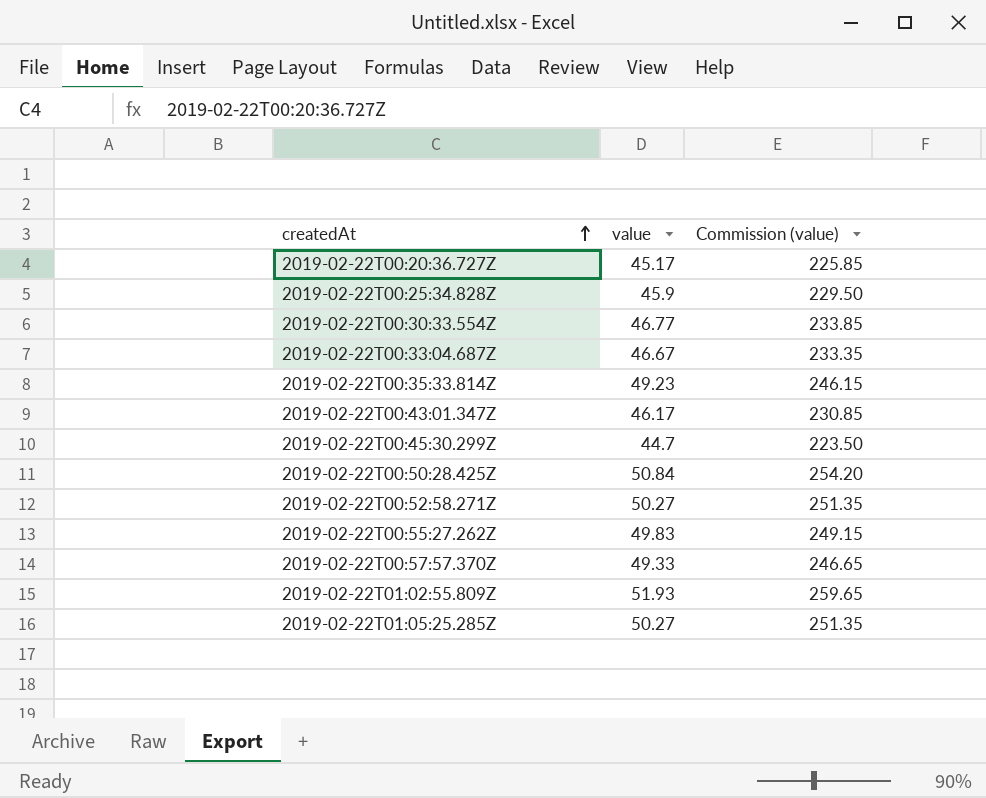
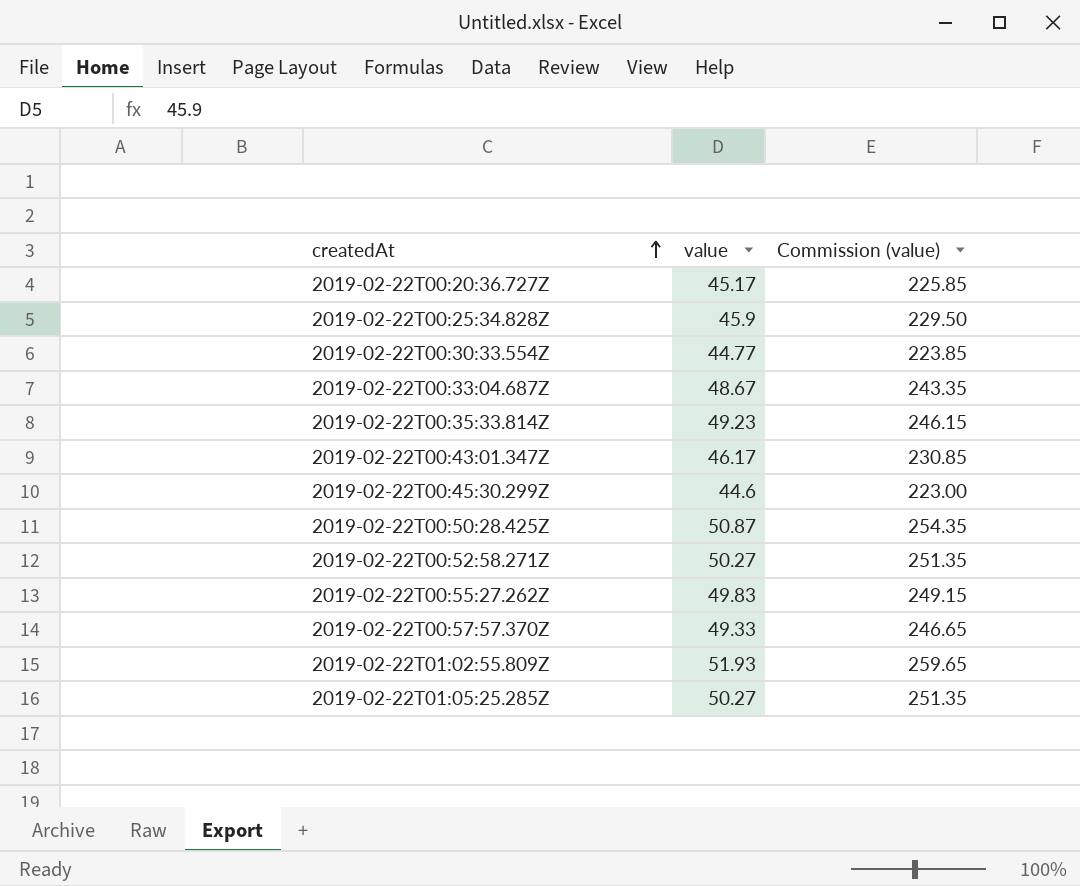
2019-02-22T00:30:33.554Z | value: 46.77 -> 44.77
2019-02-22T00:30:33.554Z | Commission (value): 233.85 -> 223.85
2019-02-22T00:33:04.687Z | value: 46.67 -> 48.67
2019-02-22T00:33:04.687Z | Commission (value): 233.35 -> 243.35
2019-02-22T00:45:30.299Z | value: 44.7 -> 44.6
2019-02-22T00:45:30.299Z | Commission (value): 223.50 -> 223.00
2019-02-22T00:50:28.425Z | value: 50.84 -> 50.87
2019-02-22T00:50:28.425Z | Commission (value): 254.20 -> 254.35

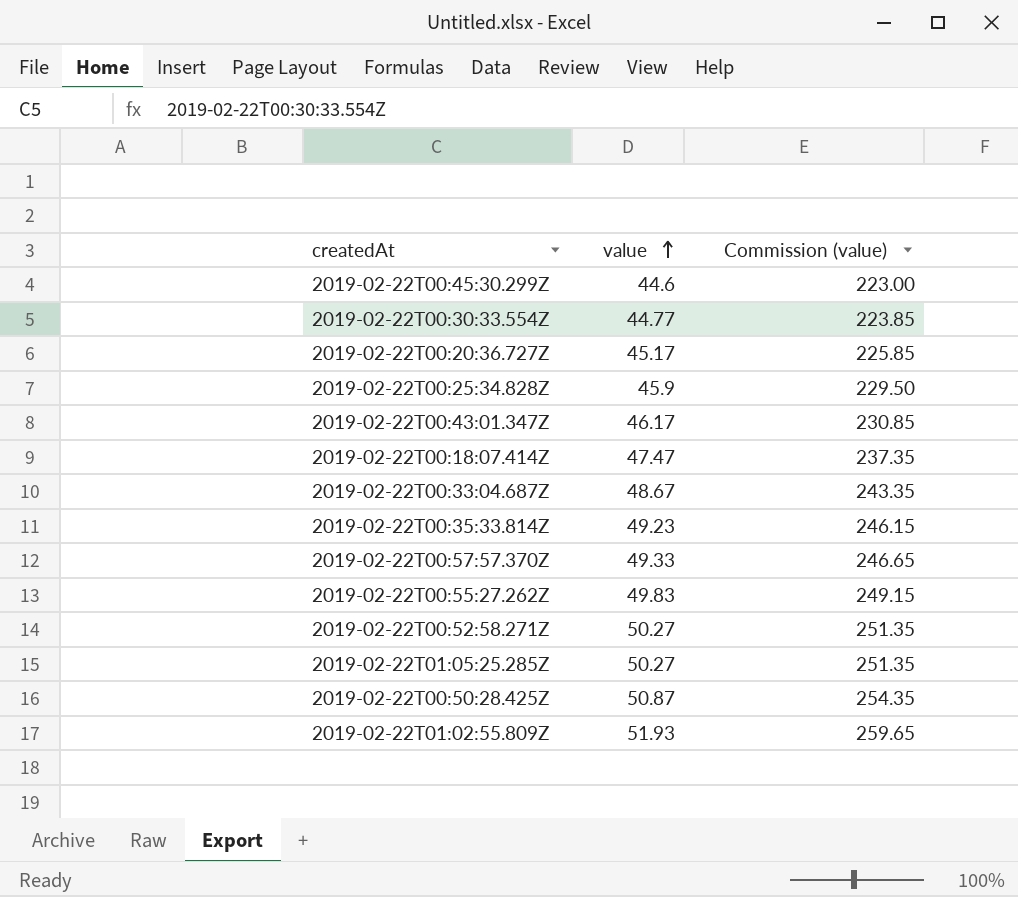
row order: createdAt ascending -> value ascending
row 2019-02-22T00:18:07.414Z: none -> 47.47 | 237.35

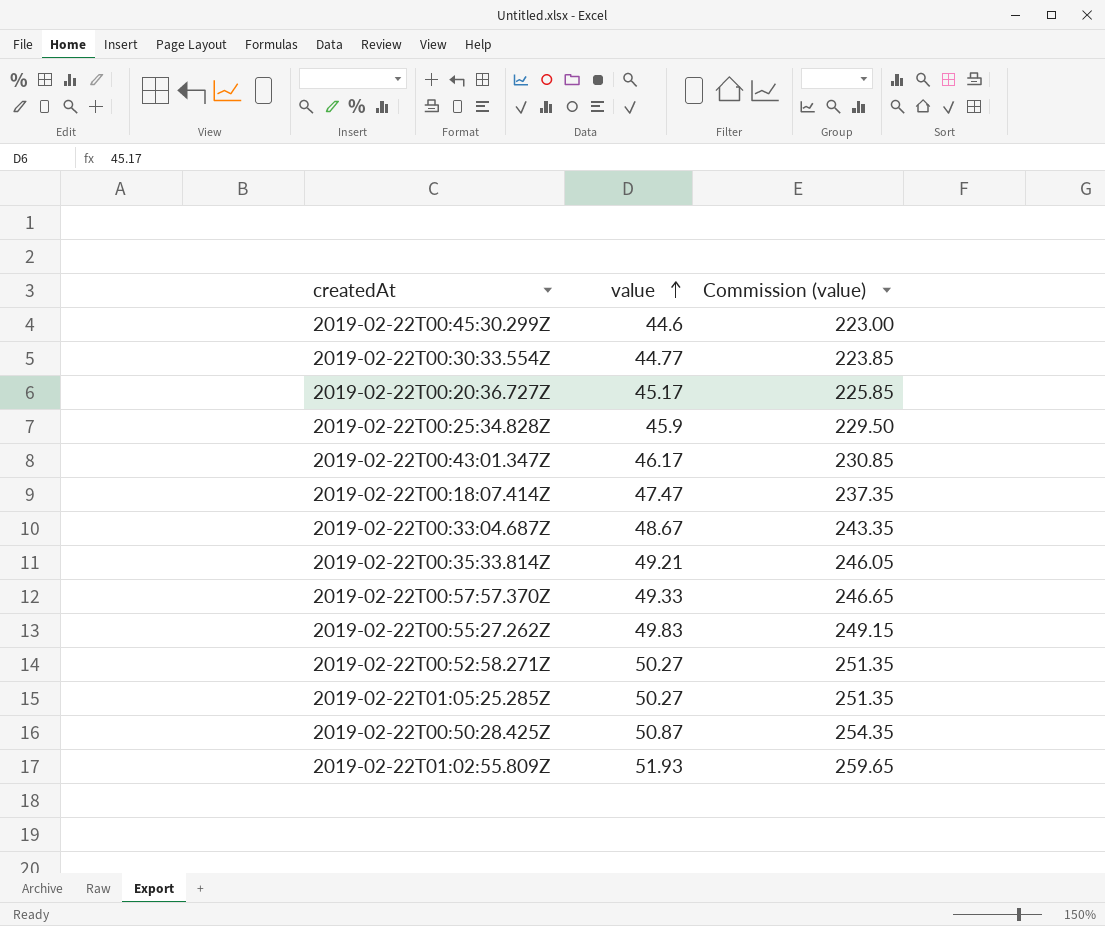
2019-02-22T00:35:33.814Z | value: 49.23 -> 49.21
2019-02-22T00:35:33.814Z | Commission (value): 246.15 -> 246.05

